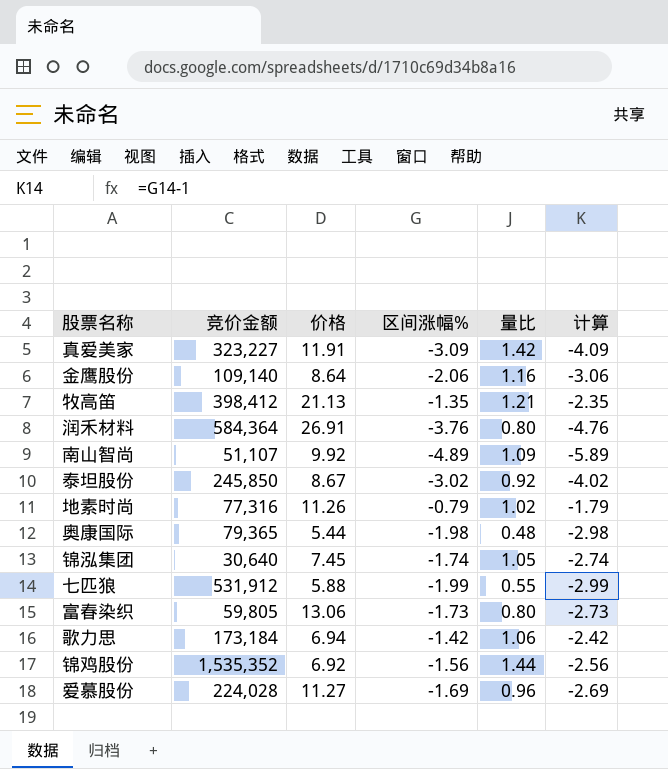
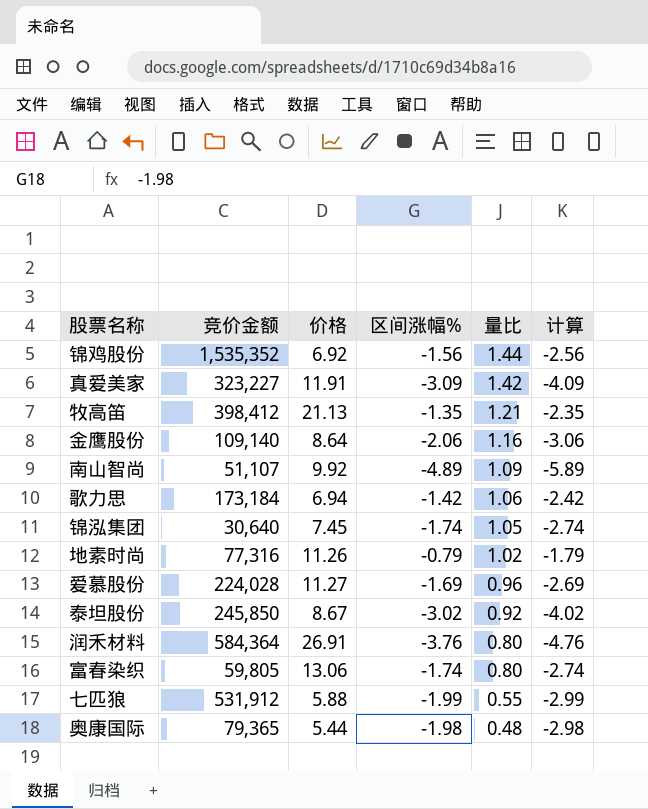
row order: none -> 量比 descending
富春染织 | 区间涨幅%: -1.73 -> -1.74
富春染织 | 计算: -2.73 -> -2.74

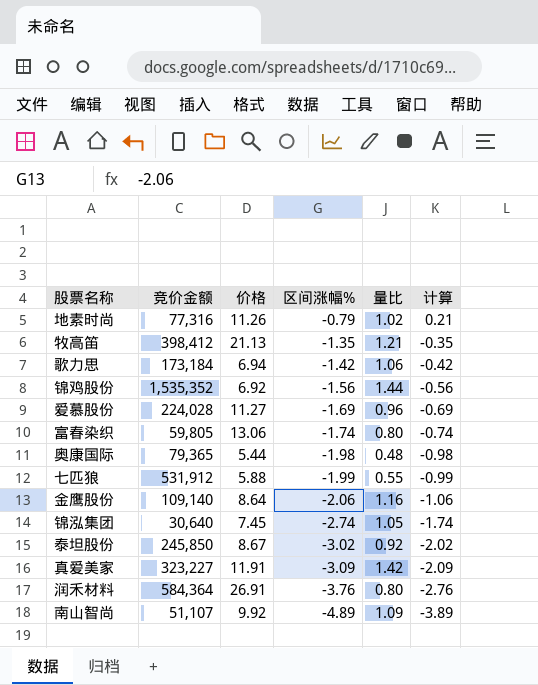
row order: 量比 descending -> 区间涨幅% descending
column 计算 | formula: [区间涨幅%] - 1 -> [区间涨幅%] + 1
锦泓集团 | 区间涨幅%: -1.74 -> -2.74

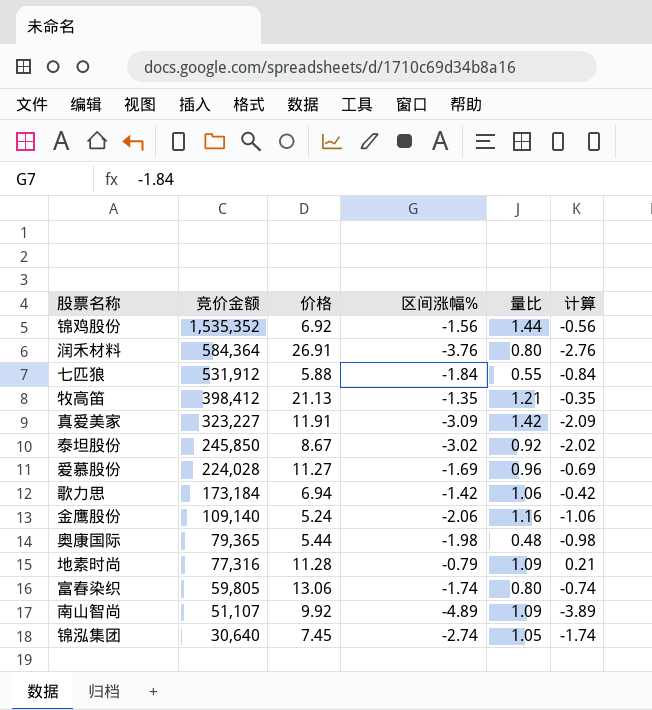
row order: 区间涨幅% descending -> 竞价金额 descending
七匹狼 | 区间涨幅%: -1.99 -> -1.84
七匹狼 | 计算: -0.99 -> -0.84
金鹰股份 | 价格: 8.64 -> 5.24
地素时尚 | 价格: 11.26 -> 11.28
地素时尚 | 量比: 1.02 -> 1.09

